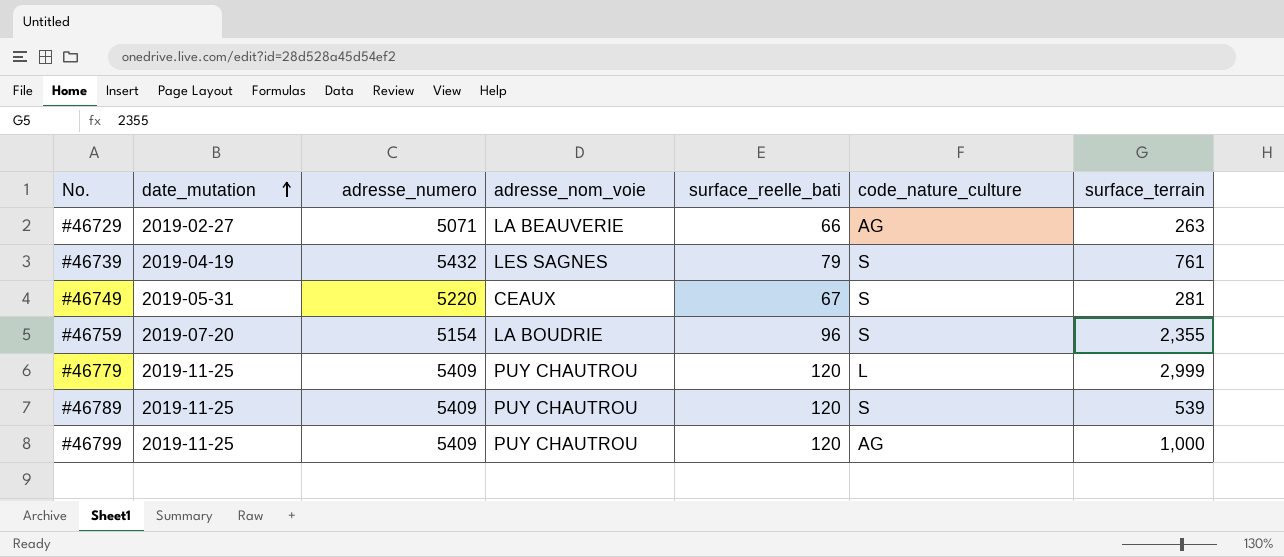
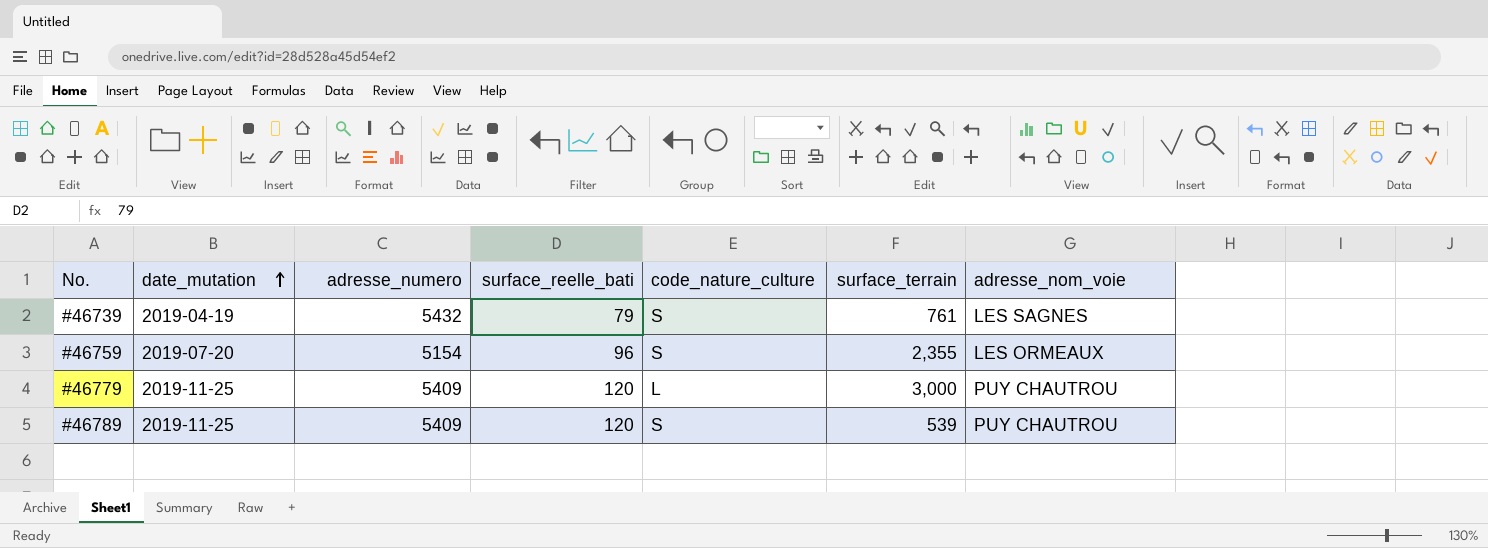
column adresse_nom_voie | position: 4 -> 7
row #46729: 2019-02-27 | 5071 | LA BEAUVERIE | 66 | AG | 263 -> none
row #46749: 2019-05-31 | 5220 | CEAUX | 67 | S | 281 -> none
row #46799: 2019-11-25 | 5409 | PUY CHAUTROU | 120 | AG | 1,000 -> none
#46759 | adresse_nom_voie: LA BOUDRIE -> LES ORMEAUX
#46779 | surface_terrain: 2,999 -> 3,000

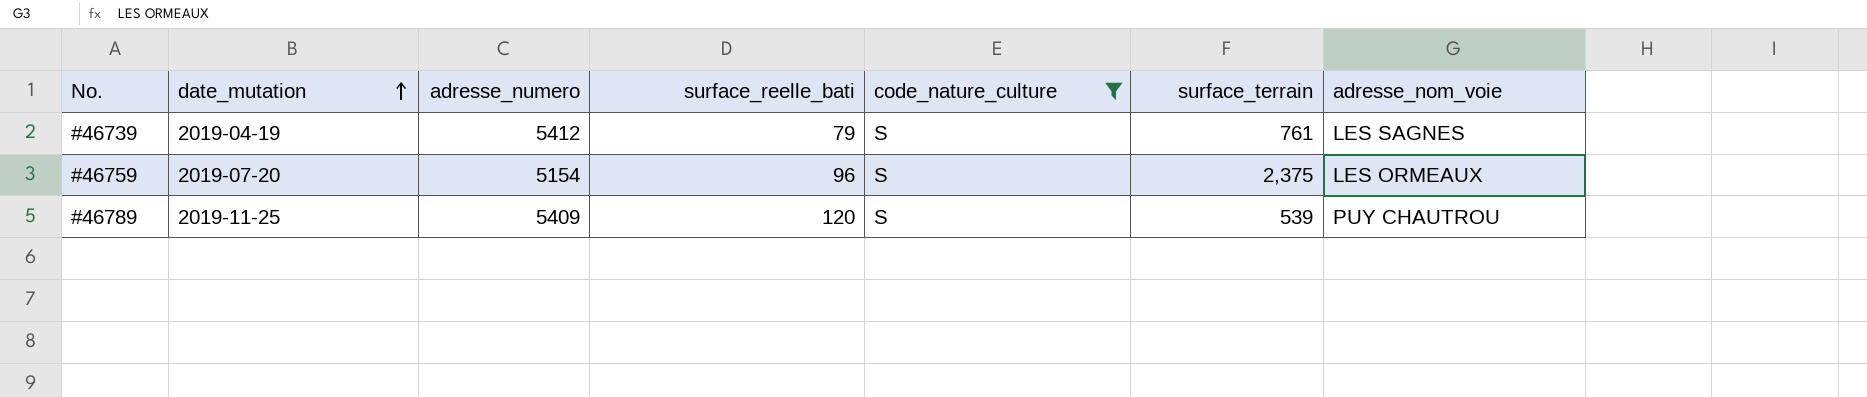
filter: none -> code_nature_culture = S
#46739 | adresse_numero: 5432 -> 5412
#46759 | surface_terrain: 2,355 -> 2,375

